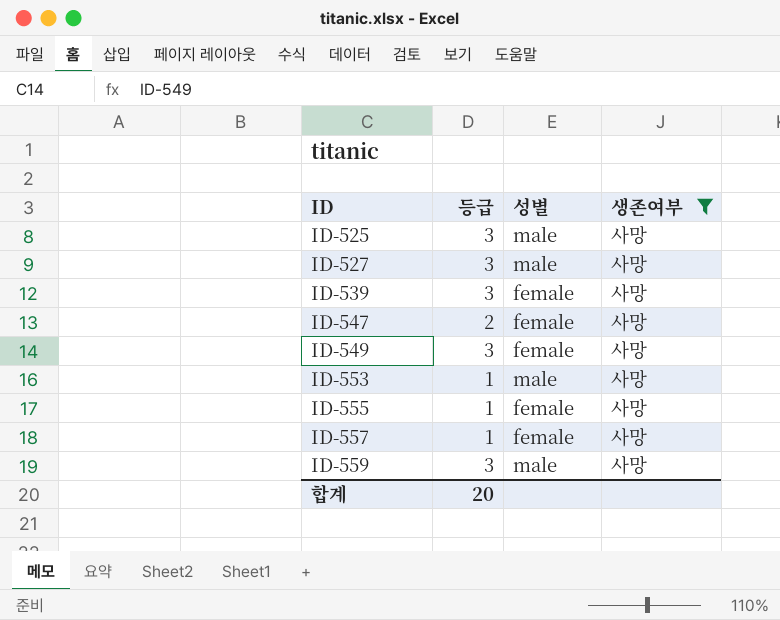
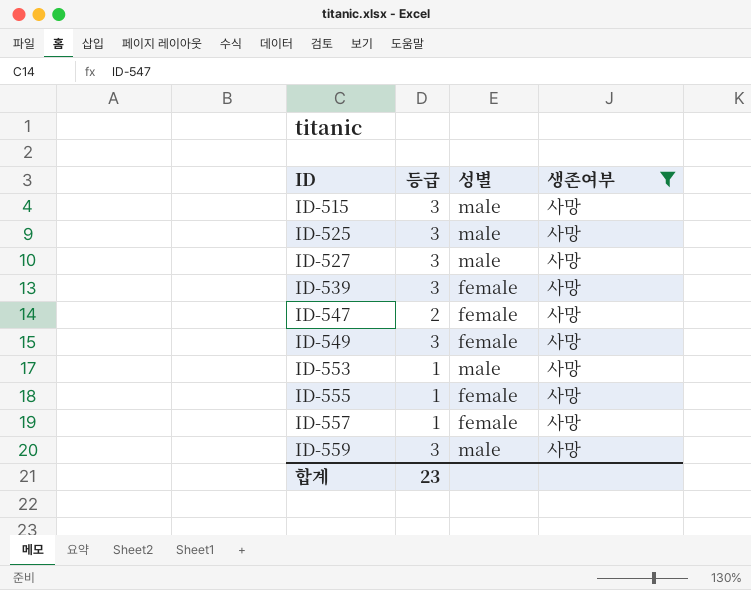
row ID-515: none -> 3 | male | 사망
합계 | 등급: 20 -> 23

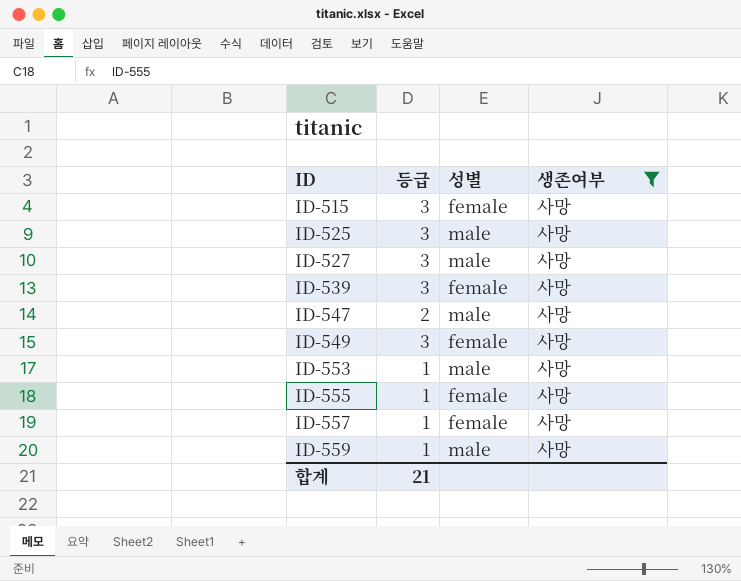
ID-515 | 성별: male -> female
ID-547 | 성별: female -> male
ID-559 | 등급: 3 -> 1
합계 | 등급: 23 -> 21

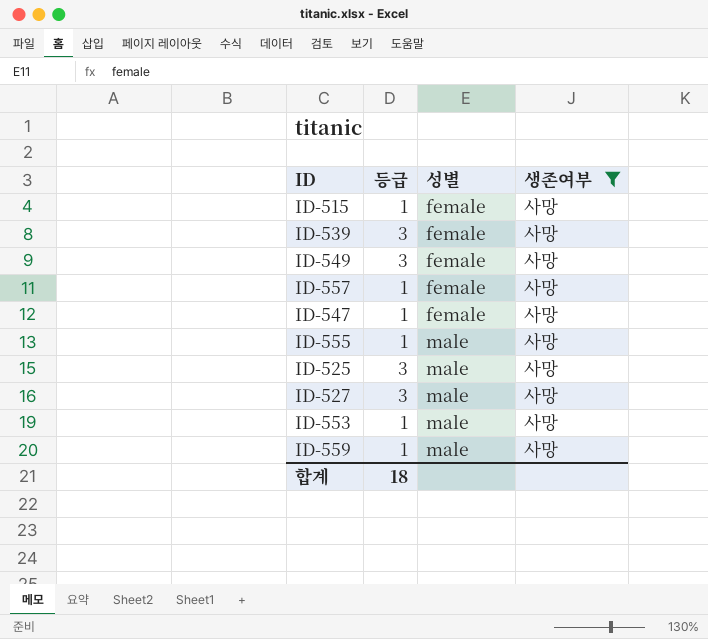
row order: ID ascending -> 성별 ascending
ID-515 | 등급: 3 -> 1
ID-547 | 등급: 2 -> 1
ID-547 | 성별: male -> female
ID-555 | 성별: female -> male
합계 | 등급: 21 -> 18

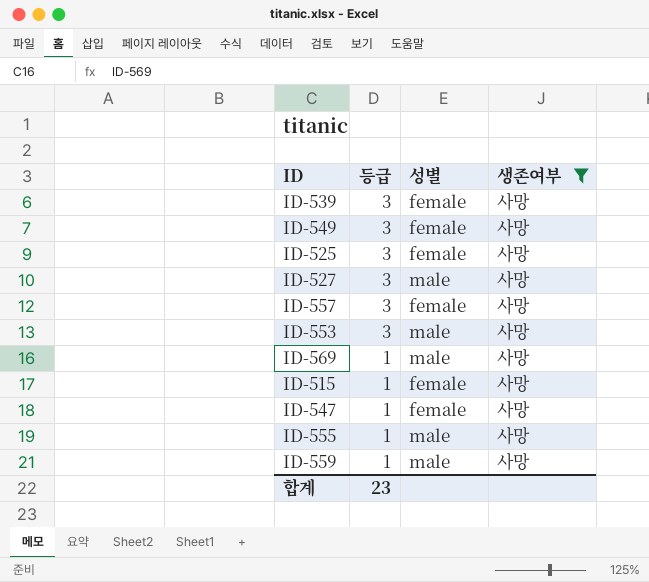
row order: 성별 ascending -> 등급 descending
ID-525 | 성별: male -> female
ID-557 | 등급: 1 -> 3
ID-553 | 등급: 1 -> 3
row ID-569: none -> 1 | male | 사망
합계 | 등급: 18 -> 23

